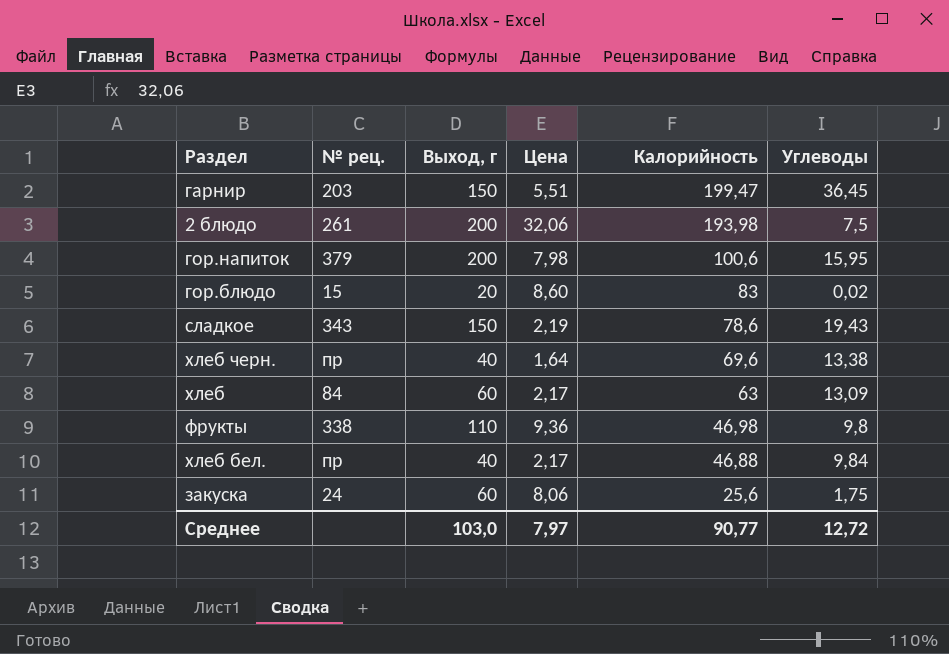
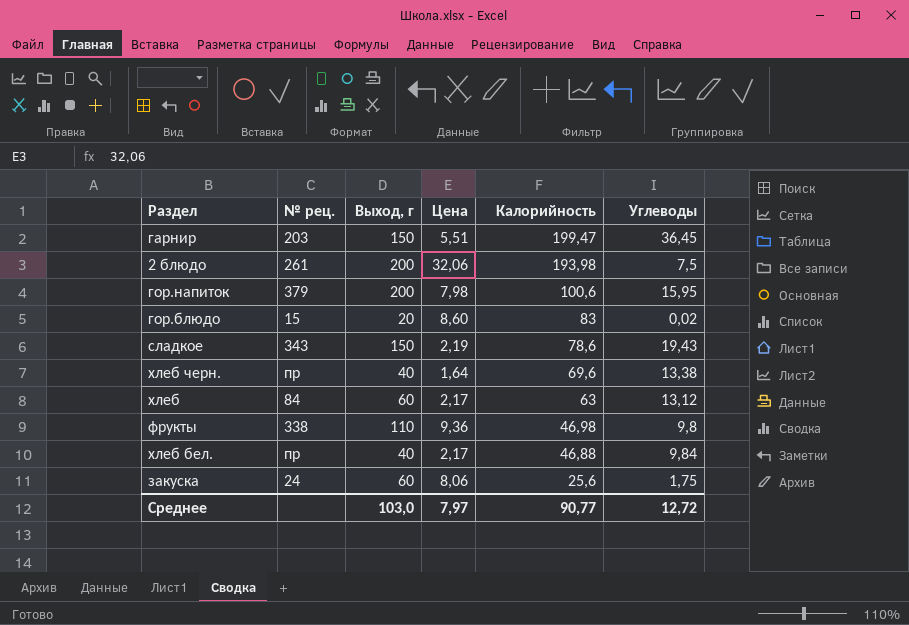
хлеб | Углеводы: 13,09 -> 13,12

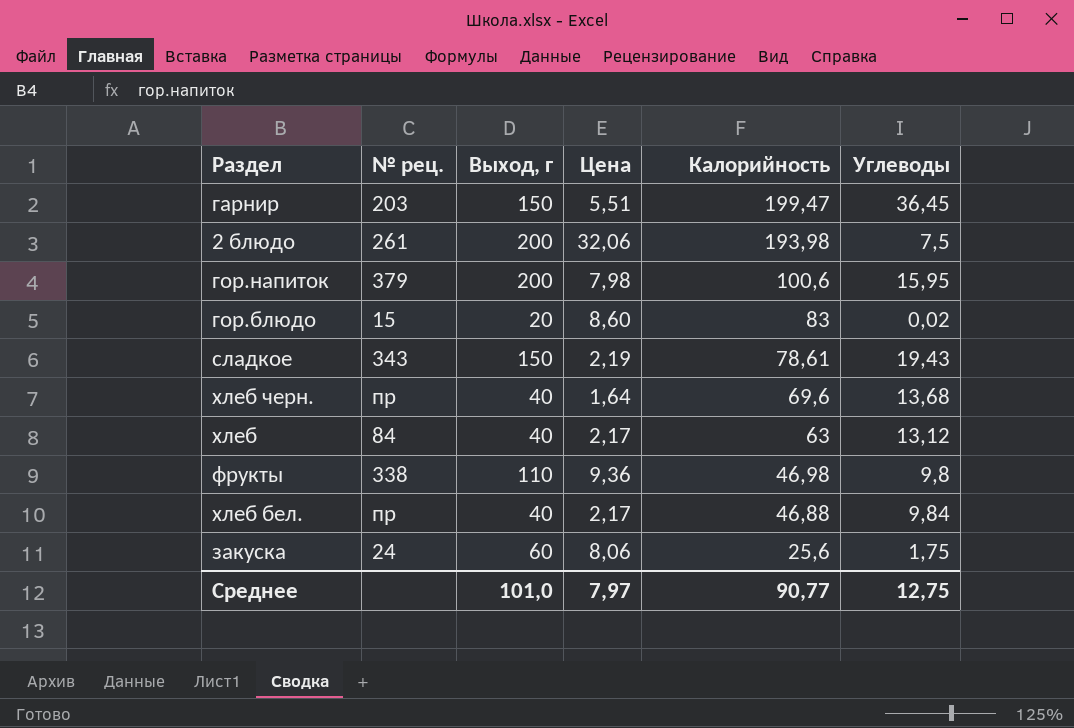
сладкое | Калорийность: 78,6 -> 78,61
хлеб черн. | Углеводы: 13,38 -> 13,68
хлеб | Выход, г: 60 -> 40
Среднее | Выход, г: 103,0 -> 101,0
Среднее | Углеводы: 12,72 -> 12,75

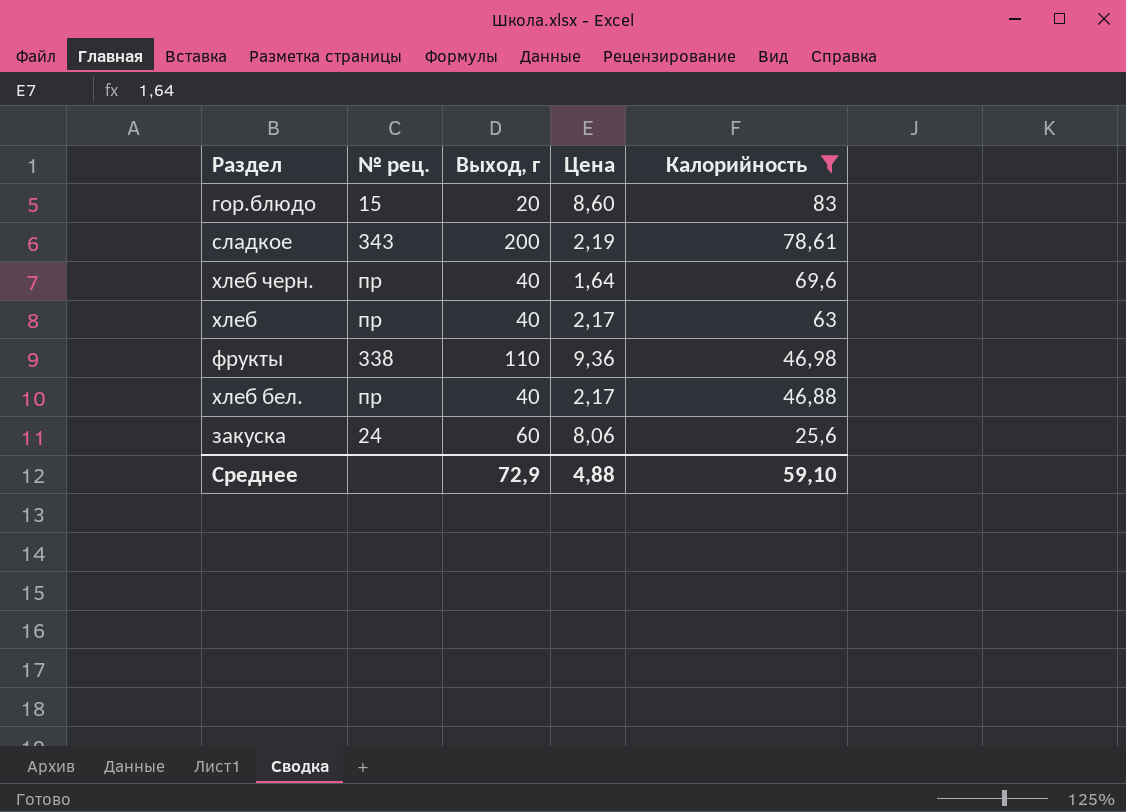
filter: none -> Калорийность <= 83
column Углеводы | position: 6 -> none
сладкое | Выход, г: 150 -> 200
хлеб | № рец.: 84 -> пр
Среднее | Выход, г: 101,0 -> 72,9
Среднее | Цена: 7,97 -> 4,88
Среднее | Калорийность: 90,77 -> 59,10

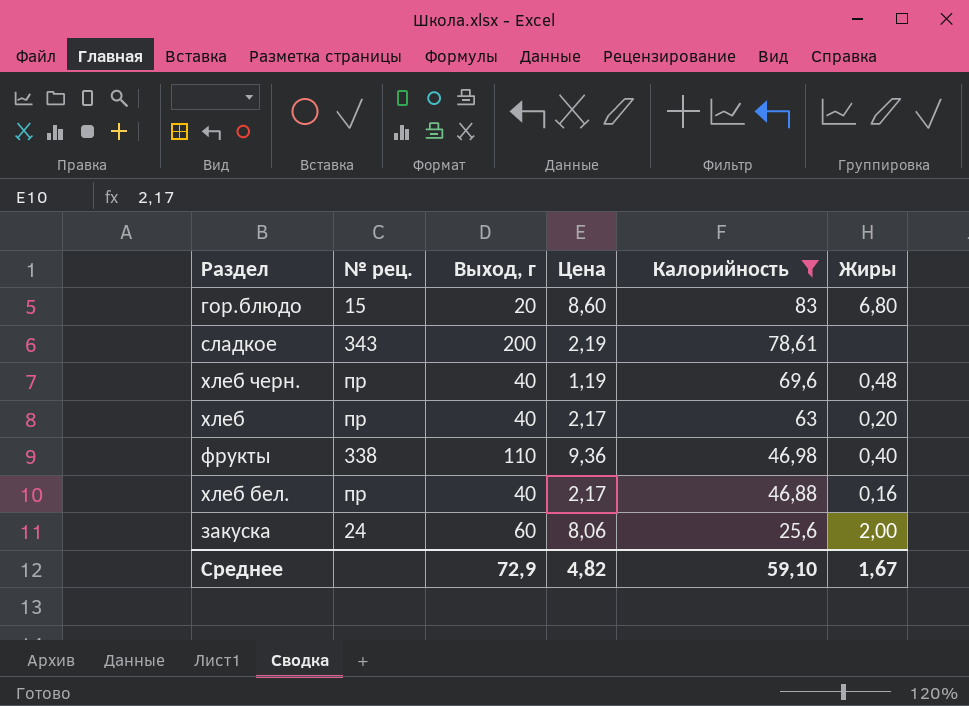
column Жиры | position: none -> 6
хлеб черн. | Цена: 1,64 -> 1,19
Среднее | Цена: 4,88 -> 4,82

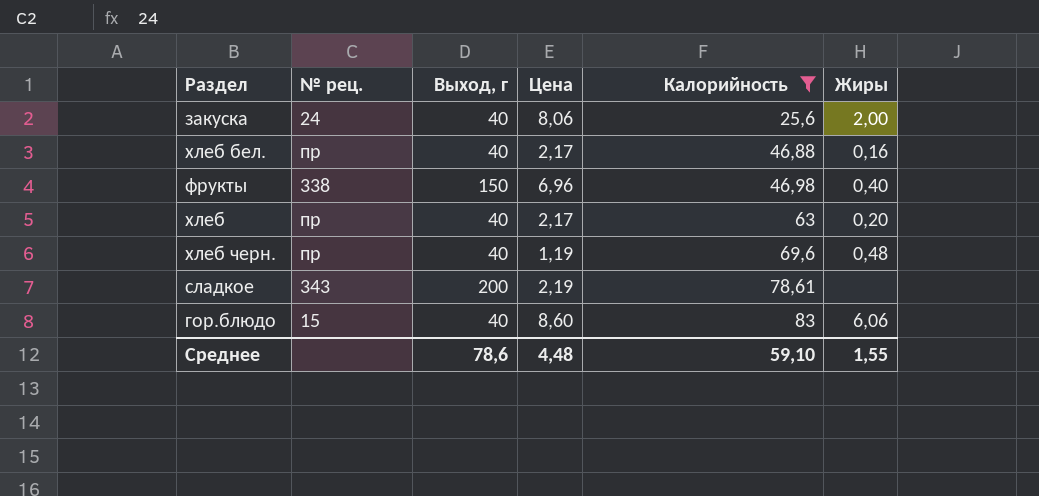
row order: Калорийность descending -> Калорийность ascending
закуска | Выход, г: 60 -> 40
фрукты | Выход, г: 110 -> 150
фрукты | Цена: 9,36 -> 6,96
гор.блюдо | Выход, г: 20 -> 40
гор.блюдо | Жиры: 6,80 -> 6,06
Среднее | Выход, г: 72,9 -> 78,6
Среднее | Цена: 4,82 -> 4,48
Среднее | Жиры: 1,67 -> 1,55

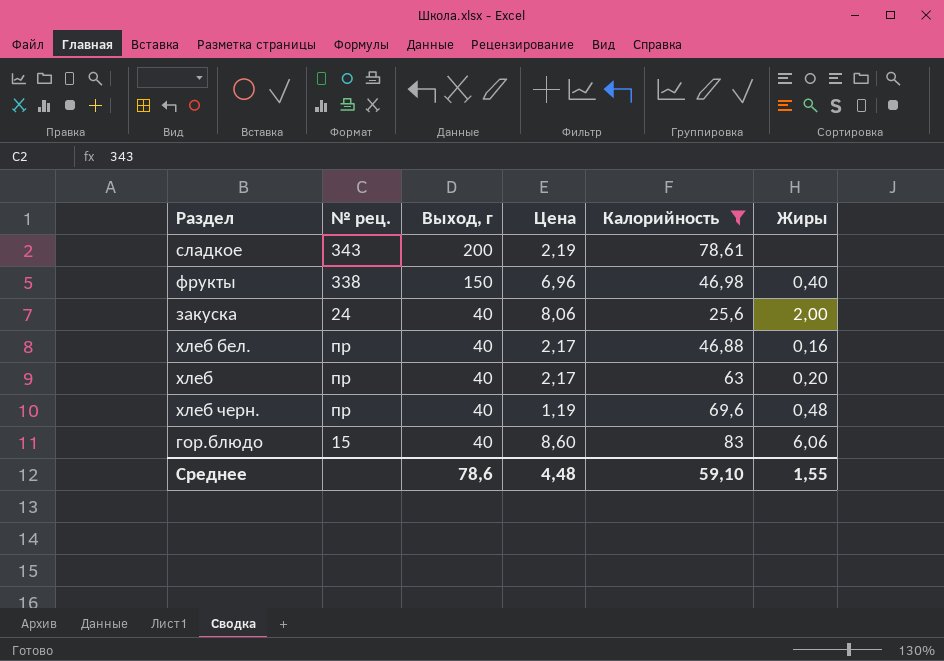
row order: Калорийность ascending -> Выход, г descending

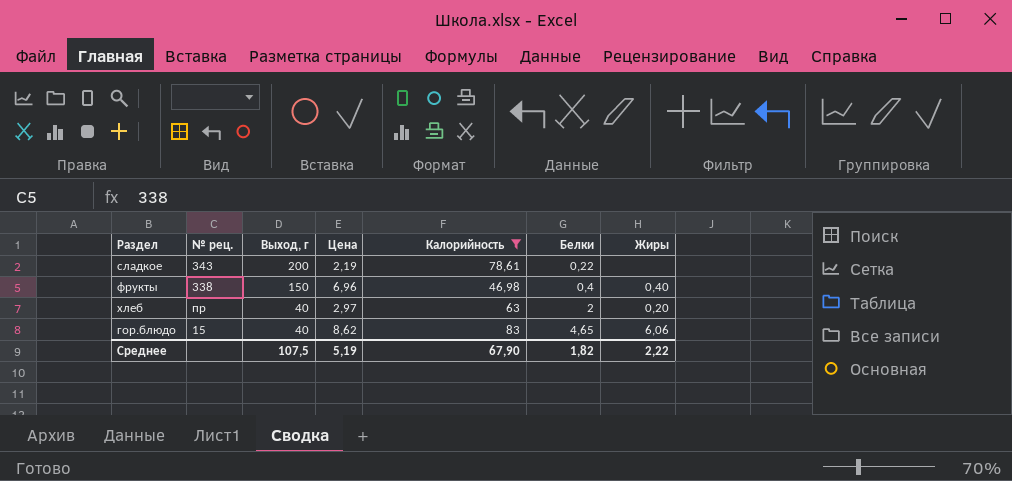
column Белки | position: none -> 6
row закуска: 24 | 40 | 8,06 | 25,6 | 2,00 -> none
row хлеб бел.: пр | 40 | 2,17 | 46,88 | 0,16 -> none
row хлеб черн.: пр | 40 | 1,19 | 69,6 | 0,48 -> none
хлеб | Цена: 2,17 -> 2,97
гор.блюдо | Цена: 8,60 -> 8,62
Среднее | Выход, г: 78,6 -> 107,5
Среднее | Цена: 4,48 -> 5,19
Среднее | Калорийность: 59,10 -> 67,90
Среднее | Жиры: 1,55 -> 2,22

